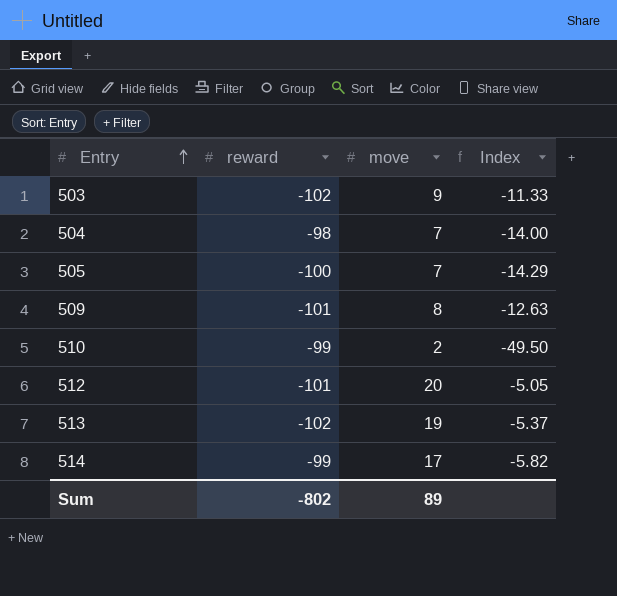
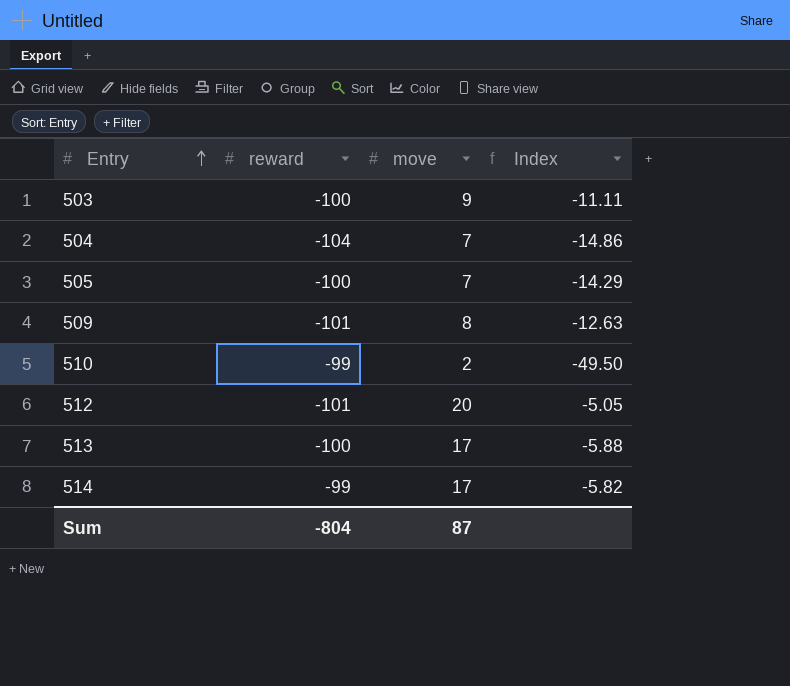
503 | reward: -102 -> -100
503 | Index: -11.33 -> -11.11
504 | reward: -98 -> -104
504 | Index: -14.00 -> -14.86
513 | reward: -102 -> -100
513 | move: 19 -> 17
513 | Index: -5.37 -> -5.88
Sum | reward: -802 -> -804
Sum | move: 89 -> 87

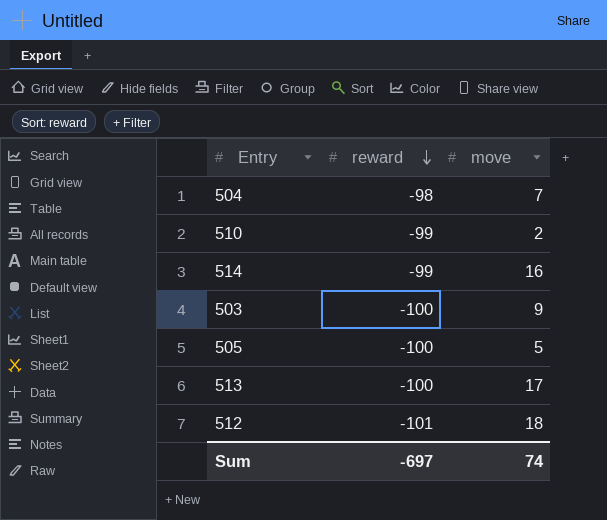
row order: Entry ascending -> reward descending
column Index | formula: [reward] / [move] -> none
row 509: -101 | 8 | -12.63 -> none
504 | reward: -104 -> -98
514 | move: 17 -> 16
505 | move: 7 -> 5
512 | move: 20 -> 18
Sum | reward: -804 -> -697
Sum | move: 87 -> 74

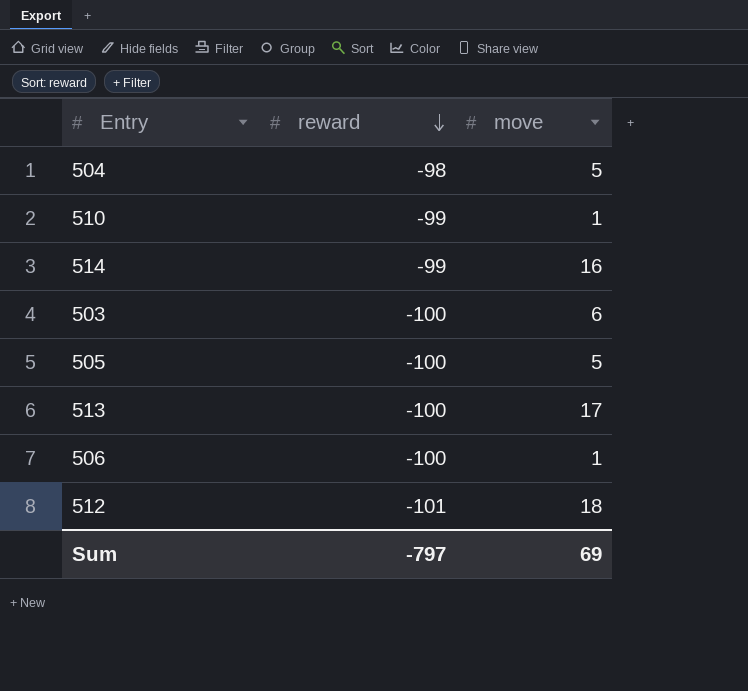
504 | move: 7 -> 5
510 | move: 2 -> 1
503 | move: 9 -> 6
row 506: none -> -100 | 1
Sum | reward: -697 -> -797
Sum | move: 74 -> 69

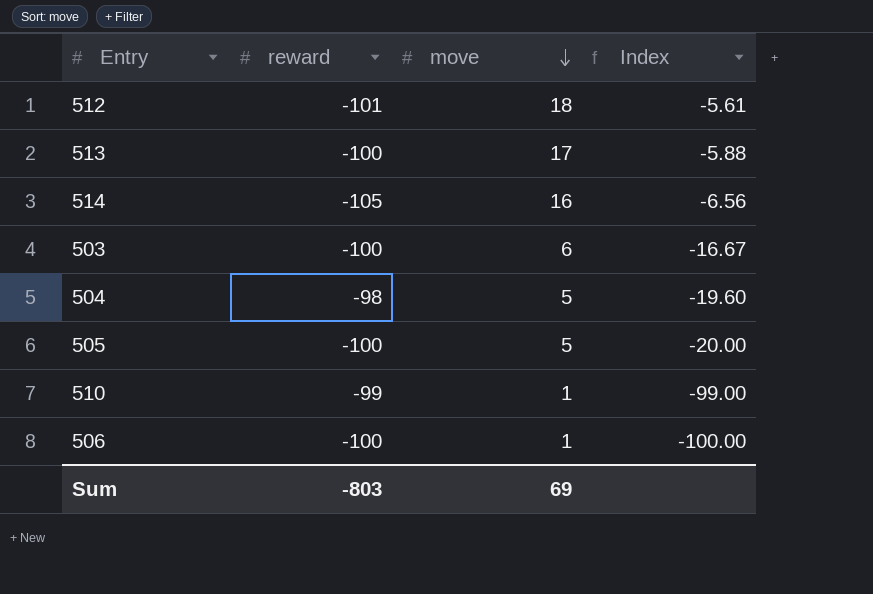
row order: reward descending -> move descending
column Index | formula: none -> [reward] / [move]
514 | reward: -99 -> -105
Sum | reward: -797 -> -803

